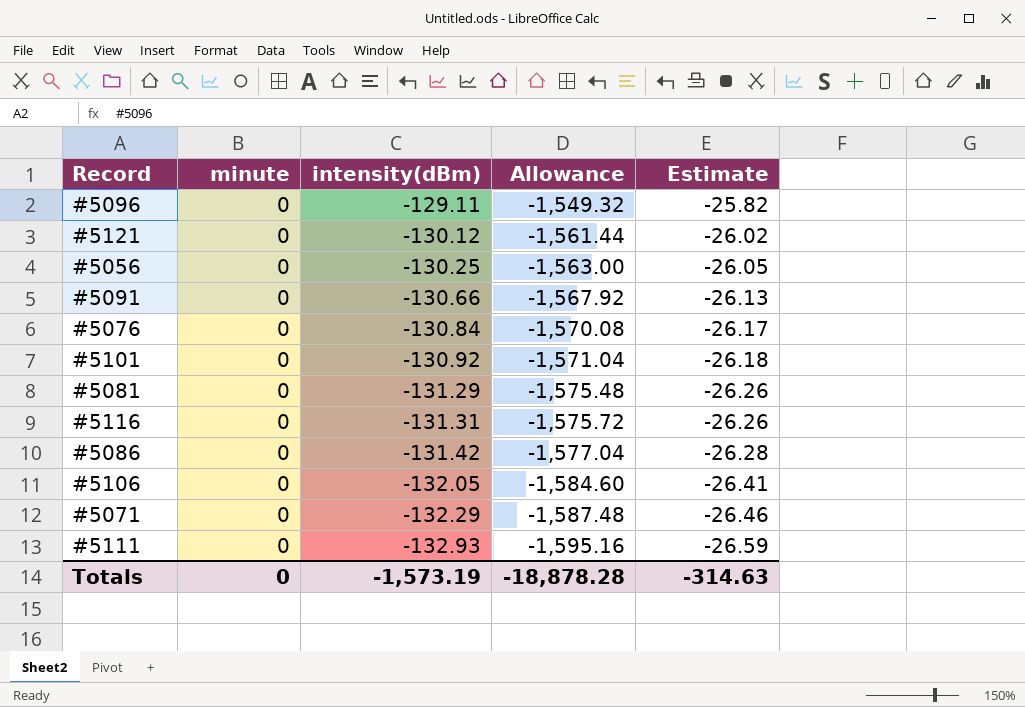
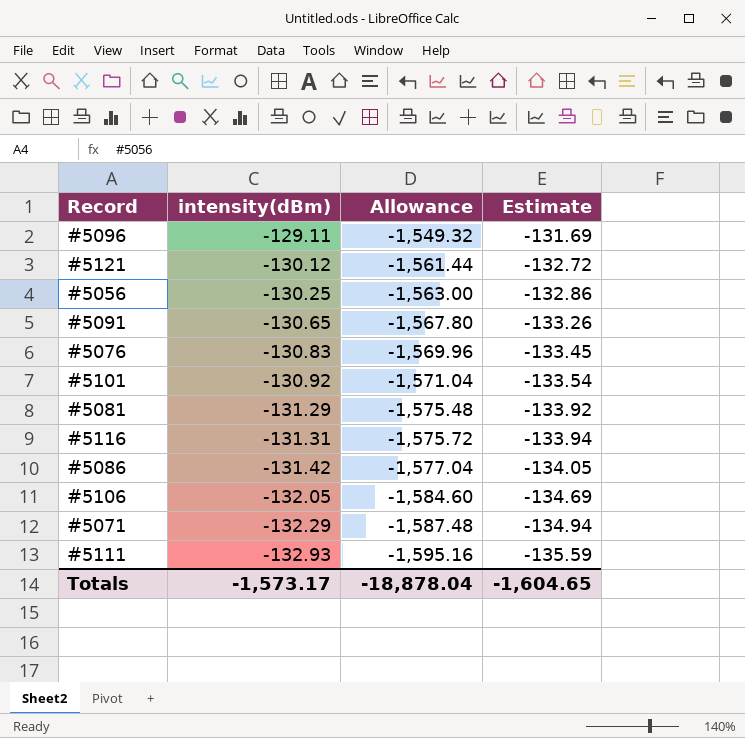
column minute | position: 2 -> none
column Estimate | formula: [intensity(dBm)] * 0.2 -> [intensity(dBm)] * 1.02
#5091 | intensity(dBm): -130.66 -> -130.65
#5091 | Allowance: -1,567.92 -> -1,567.80
#5076 | intensity(dBm): -130.84 -> -130.83
#5076 | Allowance: -1,570.08 -> -1,569.96
Totals | intensity(dBm): -1,573.19 -> -1,573.17
Totals | Allowance: -18,878.28 -> -18,878.04
Totals | Estimate: -314.63 -> -1,604.65

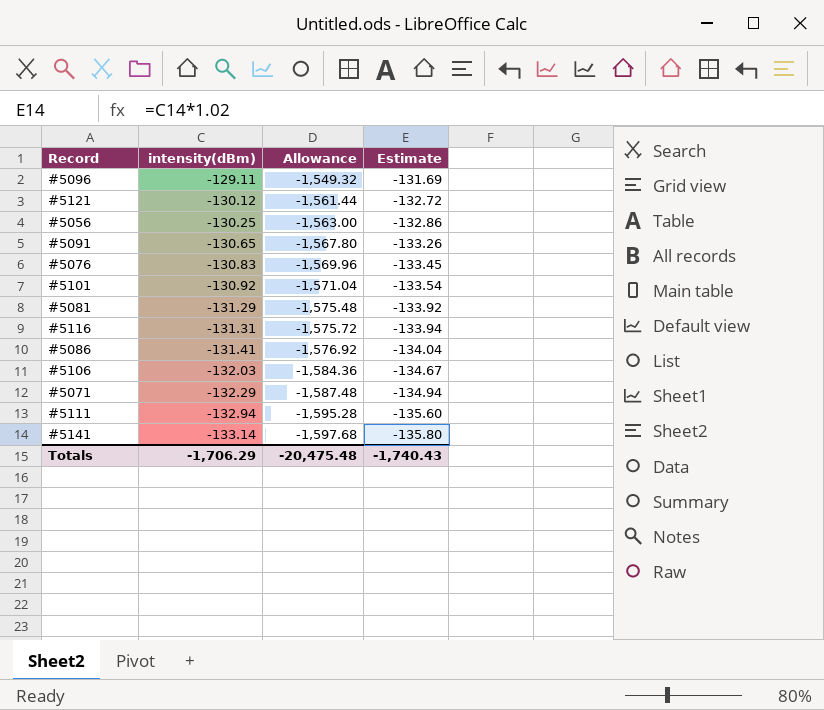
#5086 | intensity(dBm): -131.42 -> -131.41
#5086 | Allowance: -1,577.04 -> -1,576.92
#5086 | Estimate: -134.05 -> -134.04
#5106 | intensity(dBm): -132.05 -> -132.03
#5106 | Allowance: -1,584.60 -> -1,584.36
#5106 | Estimate: -134.69 -> -134.67
#5111 | intensity(dBm): -132.93 -> -132.94
#5111 | Allowance: -1,595.16 -> -1,595.28
#5111 | Estimate: -135.59 -> -135.60
row #5141: none -> -133.14 | -1,597.68 | -135.80
Totals | intensity(dBm): -1,573.17 -> -1,706.29
Totals | Allowance: -18,878.04 -> -20,475.48
Totals | Estimate: -1,604.65 -> -1,740.43

